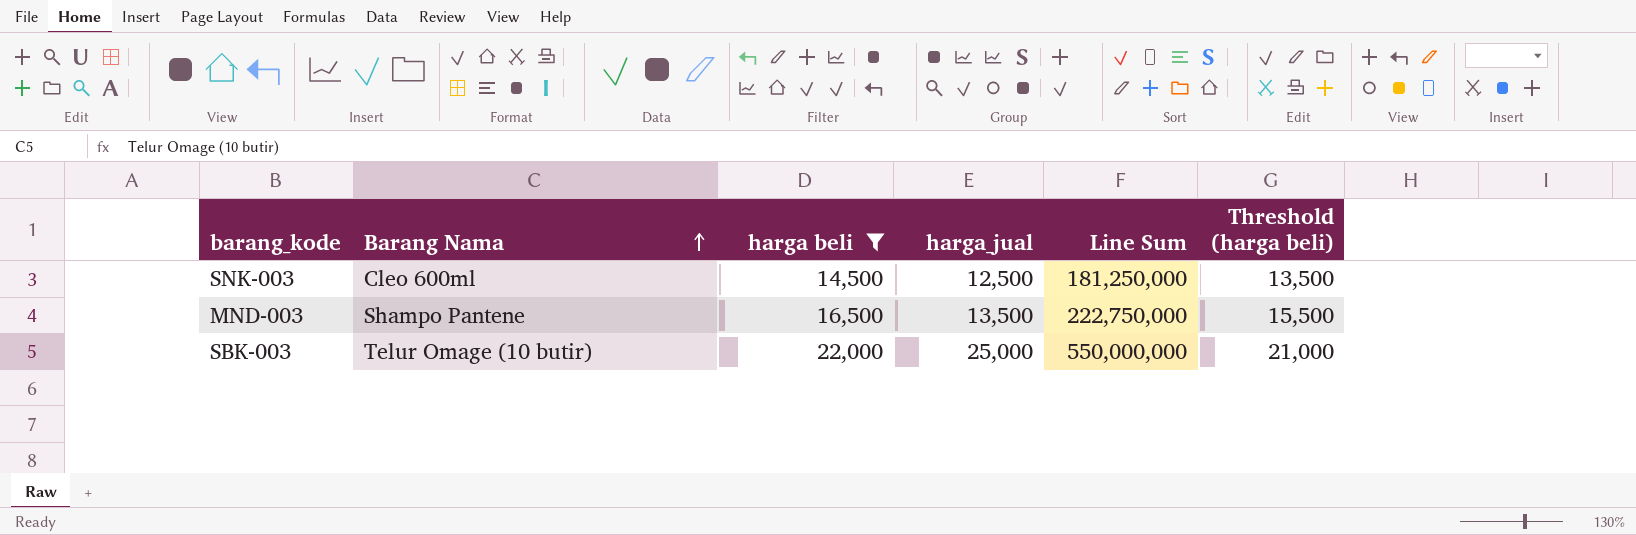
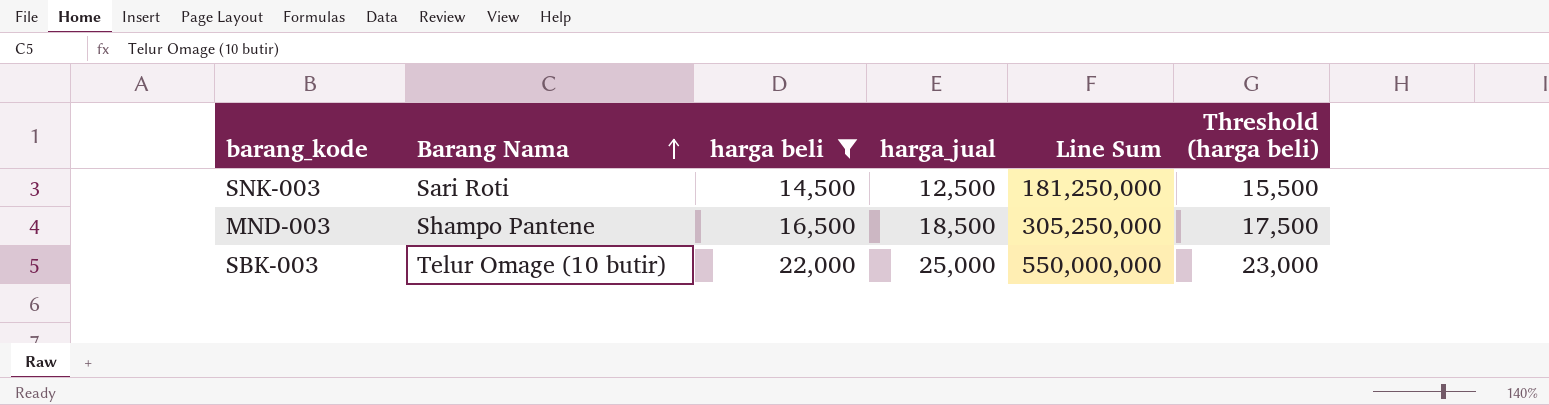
column Threshold (harga beli) | formula: [harga beli] - 1000 -> [harga beli] + 1000
SNK-003 | Barang Nama: Cleo 600ml -> Sari Roti
MND-003 | harga_jual: 13,500 -> 18,500
MND-003 | Line Sum: 222,750,000 -> 305,250,000

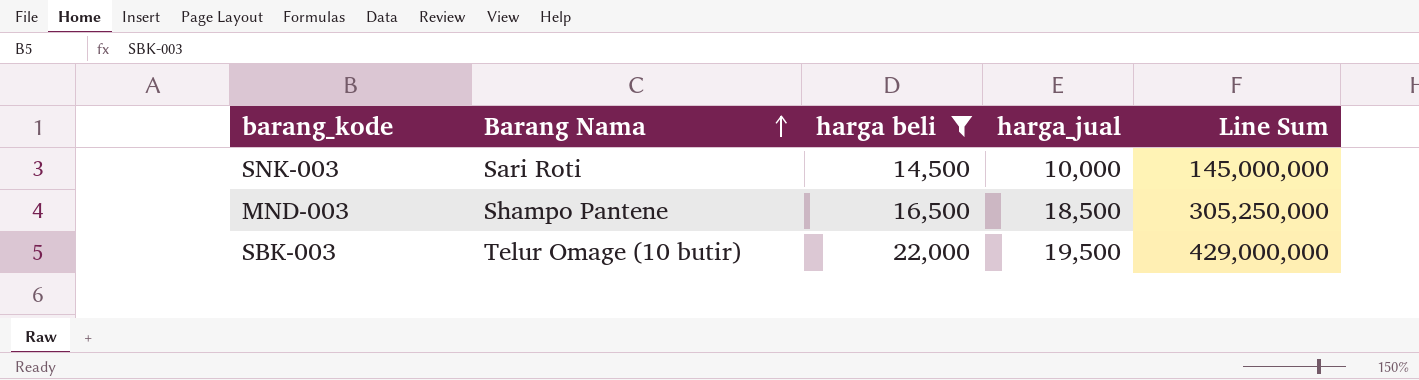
column Threshold (harga beli) | formula: [harga beli] + 1000 -> none
SNK-003 | harga_jual: 12,500 -> 10,000
SNK-003 | Line Sum: 181,250,000 -> 145,000,000
SBK-003 | harga_jual: 25,000 -> 19,500
SBK-003 | Line Sum: 550,000,000 -> 429,000,000

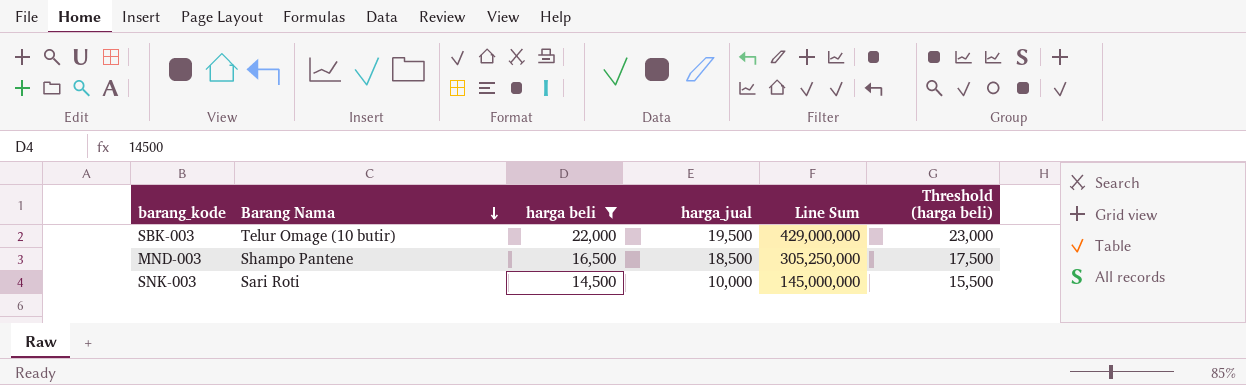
row order: Barang Nama ascending -> Barang Nama descending
column Threshold (harga beli) | formula: none -> [harga beli] + 1000

